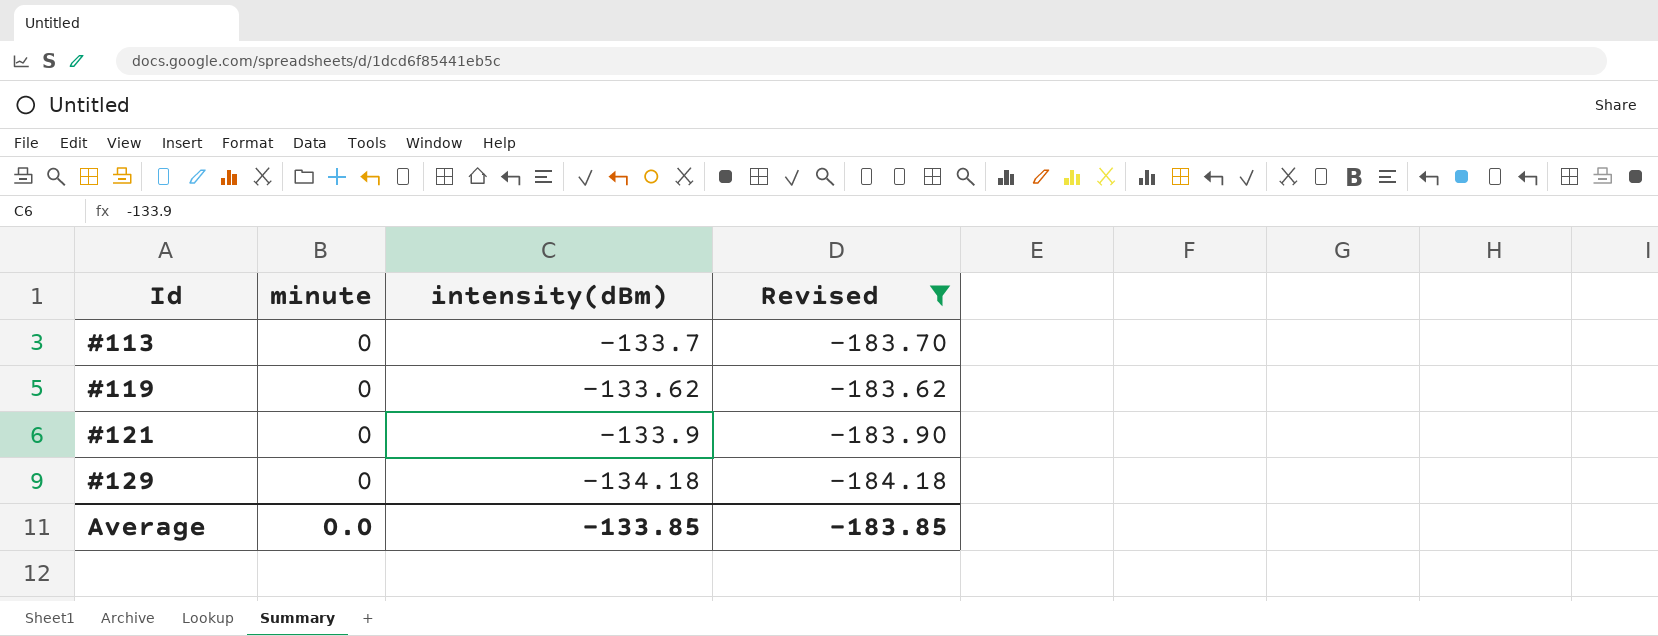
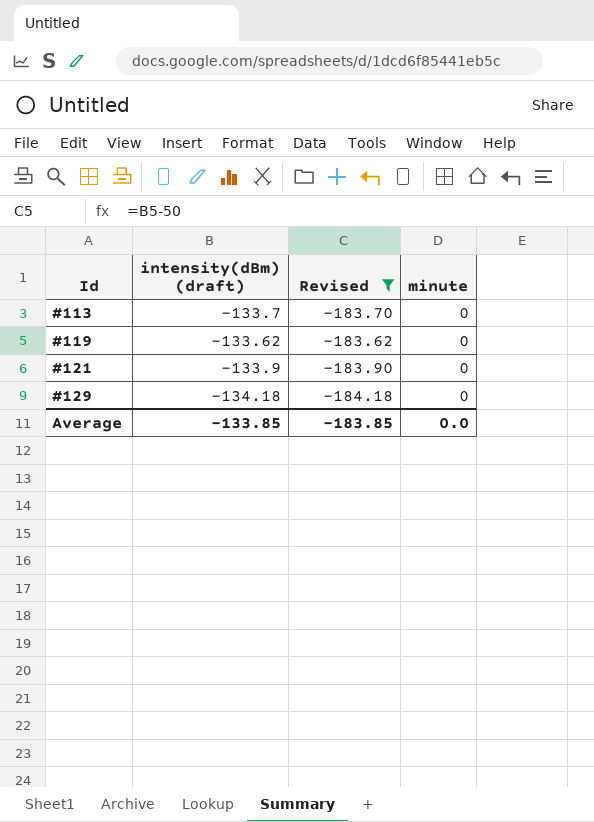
column name: intensity(dBm) -> intensity(dBm) (draft)
column minute | position: 2 -> 4

